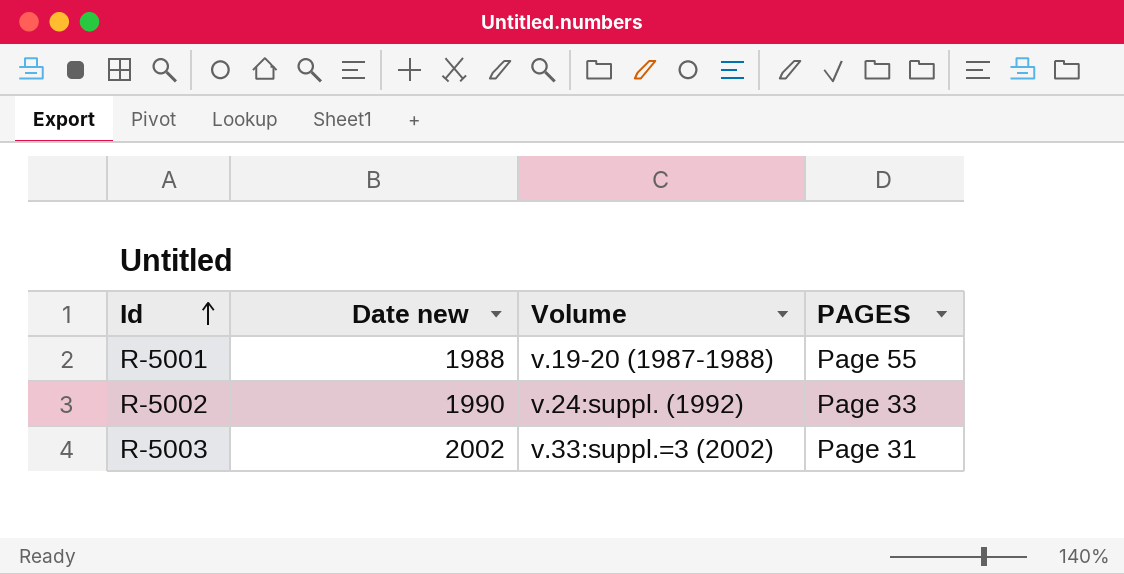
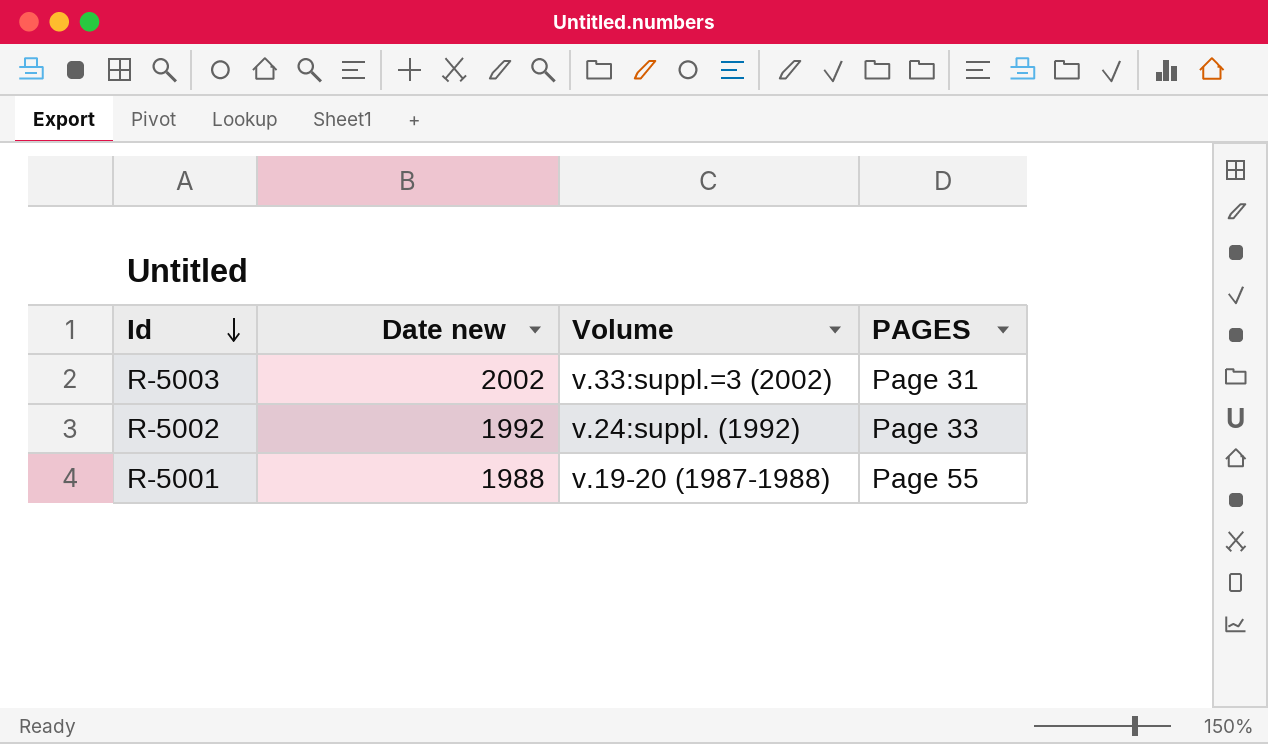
row order: Id ascending -> Id descending
R-5002 | Date new: 1990 -> 1992

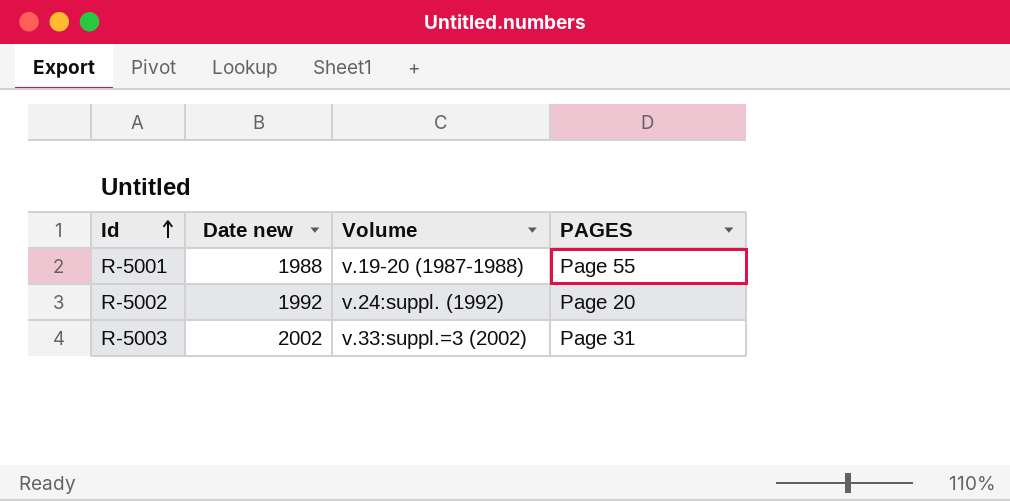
row order: Id descending -> Id ascending
R-5002 | PAGES: Page 33 -> Page 20

